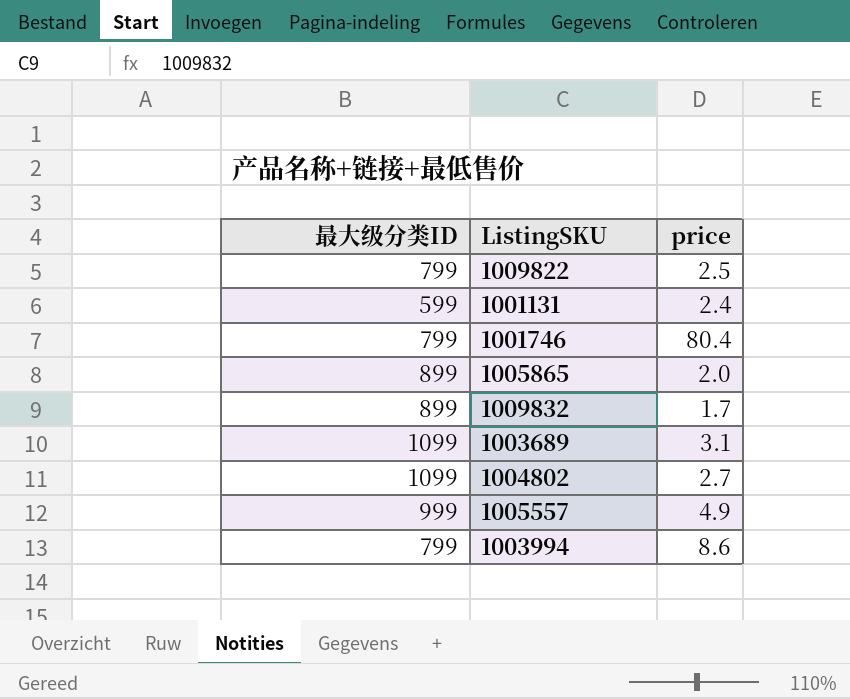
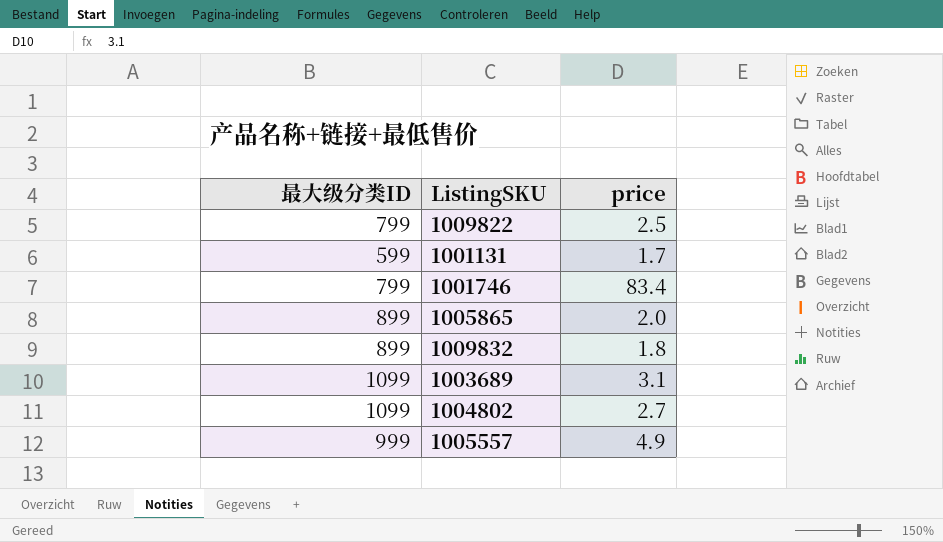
row 1003994: 799 | 8.6 -> none
1001131 | price: 2.4 -> 1.7
1001746 | price: 80.4 -> 83.4
1009832 | price: 1.7 -> 1.8

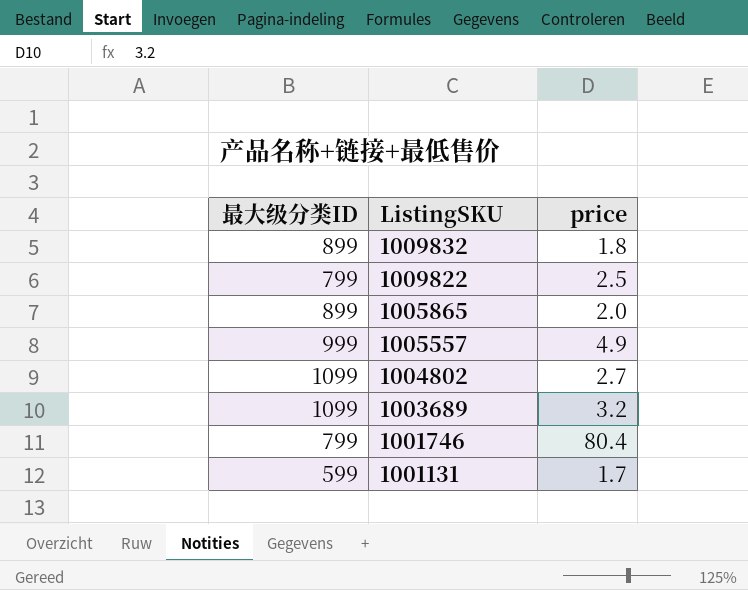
row order: none -> ListingSKU descending
1003689 | price: 3.1 -> 3.2
1001746 | price: 83.4 -> 80.4

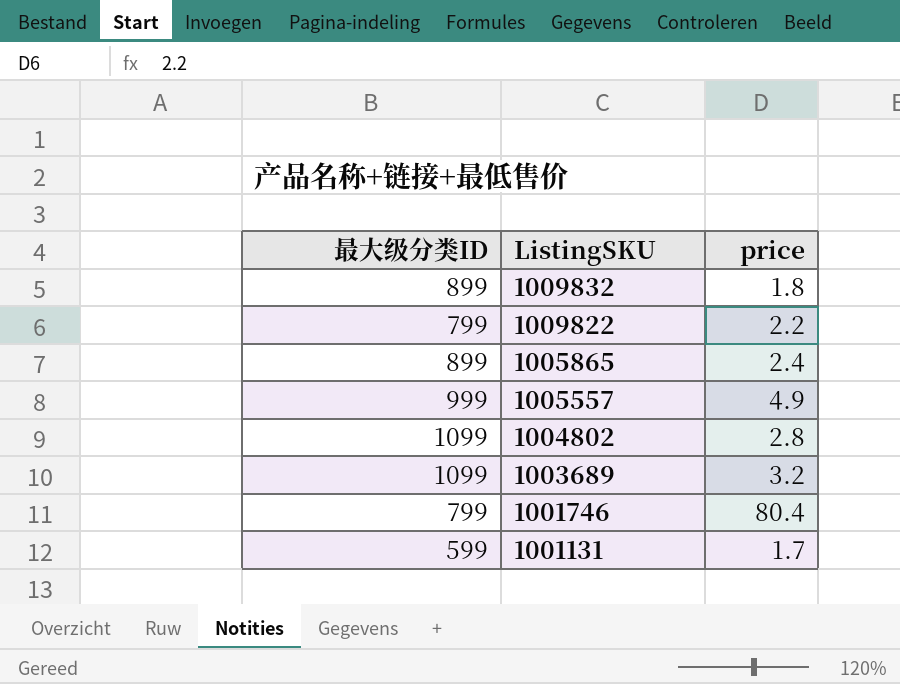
1009822 | price: 2.5 -> 2.2
1005865 | price: 2.0 -> 2.4
1004802 | price: 2.7 -> 2.8

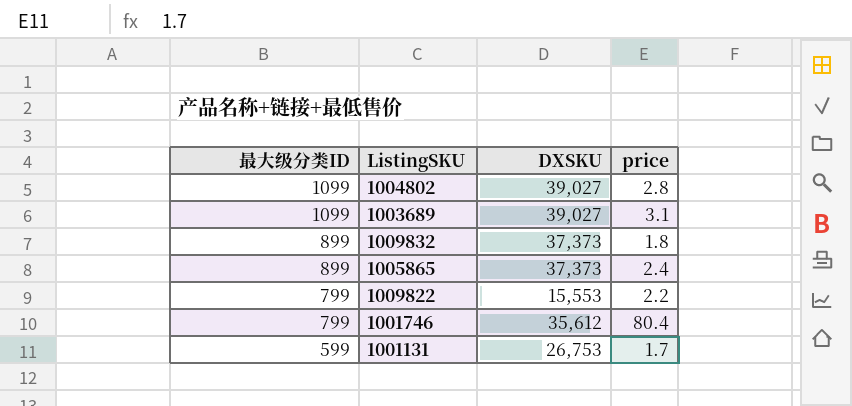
row order: ListingSKU descending -> 最大级分类ID descending
column DXSKU | position: none -> 3
row 1005557: 999 | 4.9 -> none
1003689 | price: 3.2 -> 3.1

